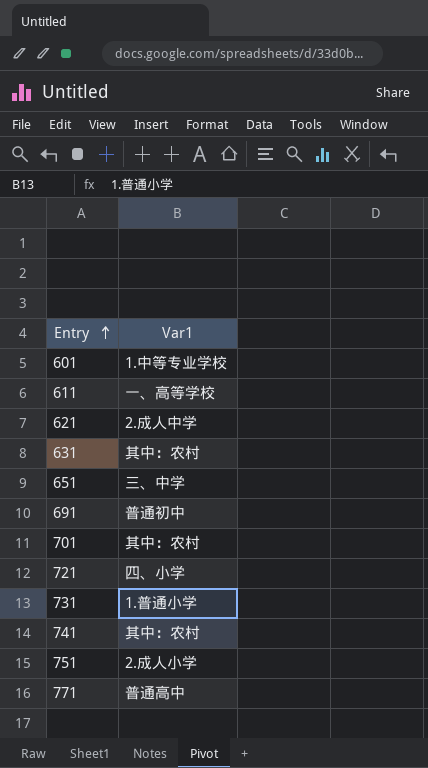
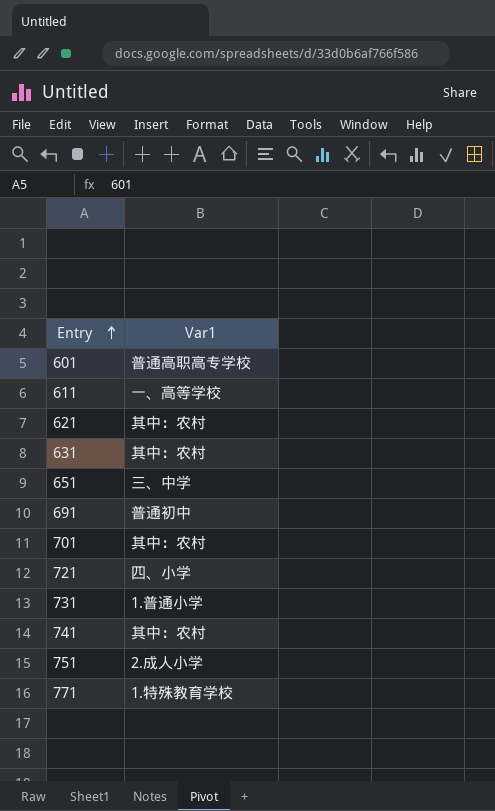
601 | Var1: 1.中等专业学校 -> 普通高职高专学校
621 | Var1: 2.成人中学 -> 其中：农村
771 | Var1: 普通高中 -> 1.特殊教育学校

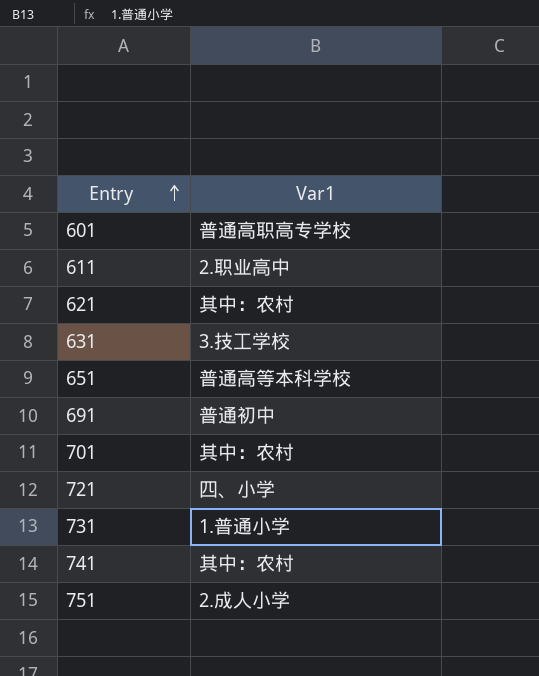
row 771: 1.特殊教育学校 -> none
611 | Var1: 一、高等学校 -> 2.职业高中
631 | Var1: 其中：农村 -> 3.技工学校
651 | Var1: 三、中学 -> 普通高等本科学校

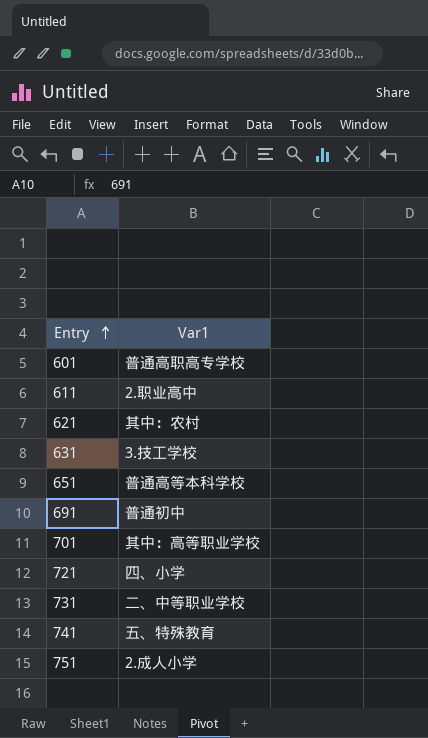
701 | Var1: 其中：农村 -> 其中：高等职业学校
731 | Var1: 1.普通小学 -> 二、中等职业学校
741 | Var1: 其中：农村 -> 五、特殊教育

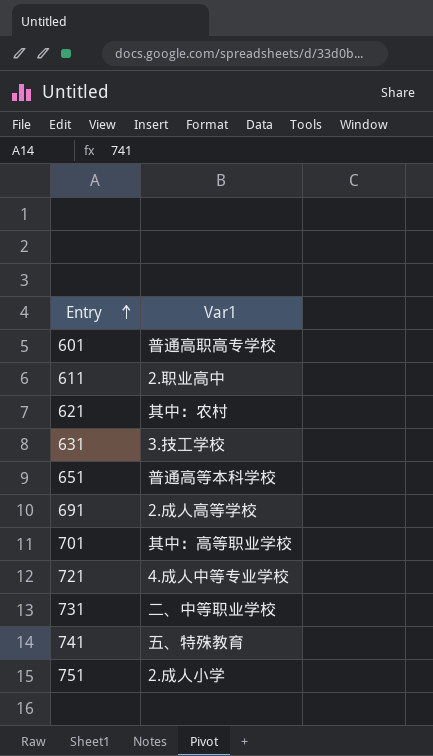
691 | Var1: 普通初中 -> 2.成人高等学校
721 | Var1: 四、小学 -> 4.成人中等专业学校

